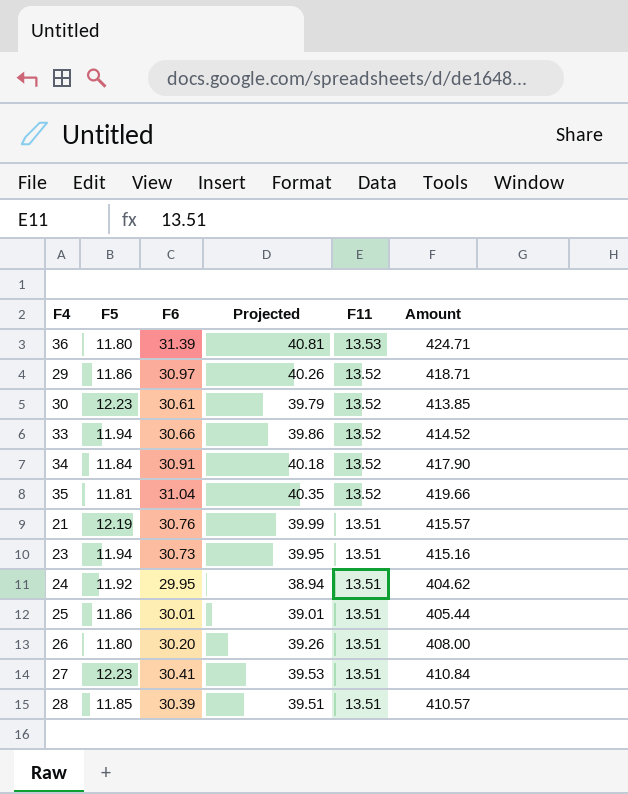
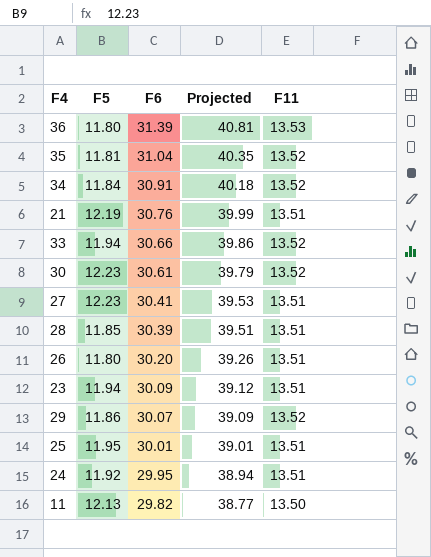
row order: F11 descending -> F6 descending
column Amount | formula: [F6] * [F11] -> none
23 | F6: 30.73 -> 30.09
23 | Projected: 39.95 -> 39.12
29 | F6: 30.97 -> 30.07
29 | Projected: 40.26 -> 39.09
25 | F5: 11.86 -> 11.95
row 11: none -> 12.13 | 29.82 | 38.77 | 13.50

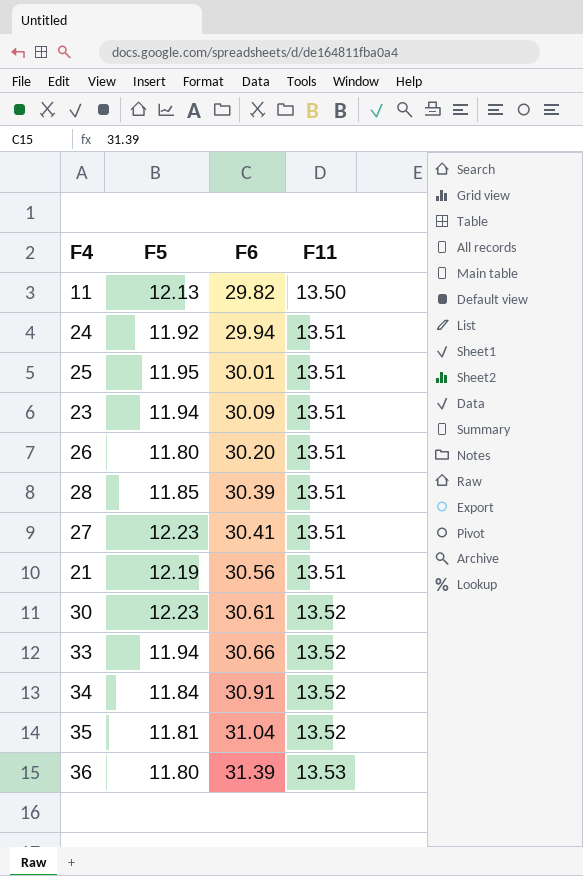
row order: F6 descending -> F6 ascending
column Projected | formula: [F6] * 1.3 -> none
row 29: 11.86 | 30.07 | 39.09 | 13.52 -> none
24 | F6: 29.95 -> 29.94
21 | F6: 30.76 -> 30.56

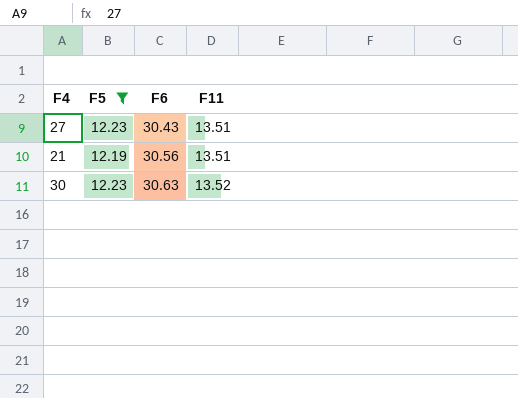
filter: none -> F5 >= 12.19
27 | F6: 30.41 -> 30.43
30 | F6: 30.61 -> 30.63

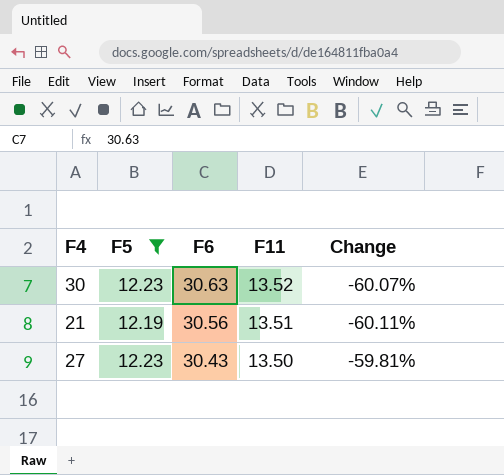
row order: F6 ascending -> F6 descending
column Change | formula: none -> ([F5] - [F6]) / [F6]
27 | F11: 13.51 -> 13.50

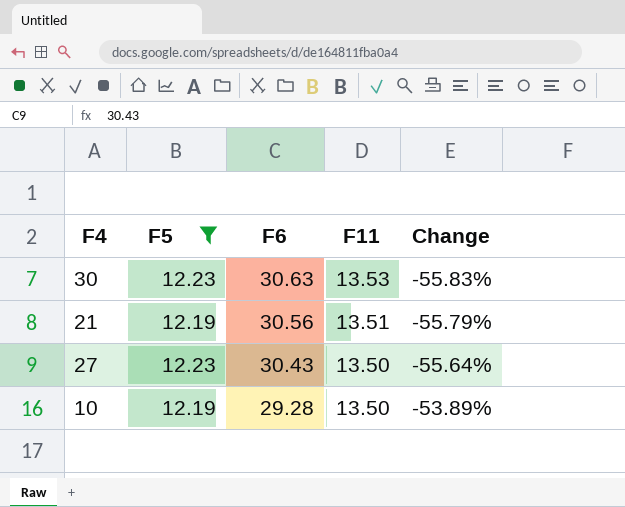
column Change | formula: ([F5] - [F6]) / [F6] -> ([F11] - [F6]) / [F6]
30 | F11: 13.52 -> 13.53
row 10: none -> 12.19 | 29.28 | 13.50 | -53.89%

